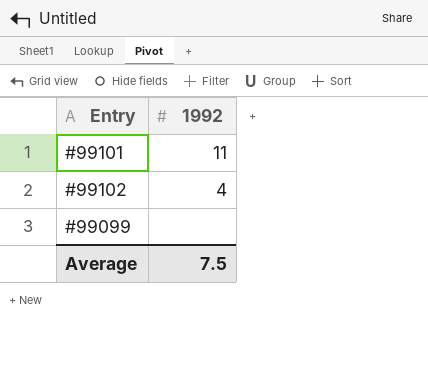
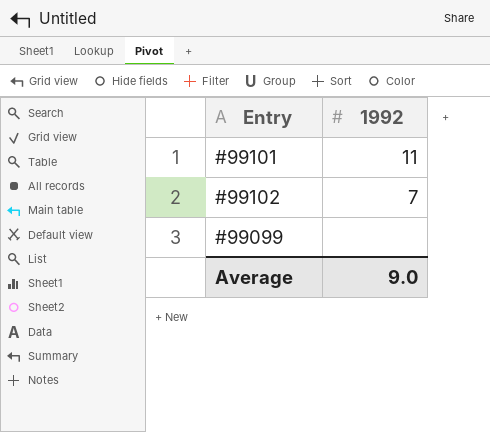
#99102 | 1992: 4 -> 7
Average | 1992: 7.5 -> 9.0

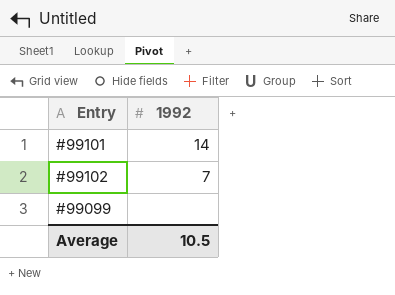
#99101 | 1992: 11 -> 14
Average | 1992: 9.0 -> 10.5

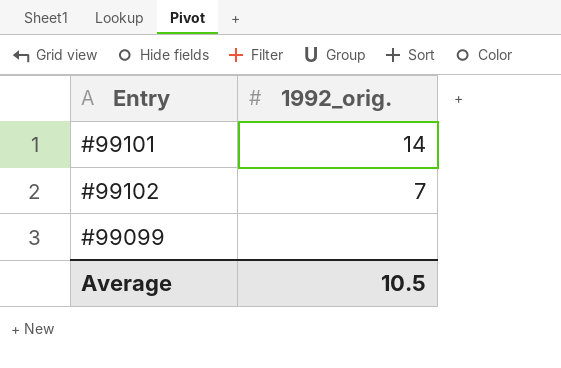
column name: 1992 -> 1992_orig.

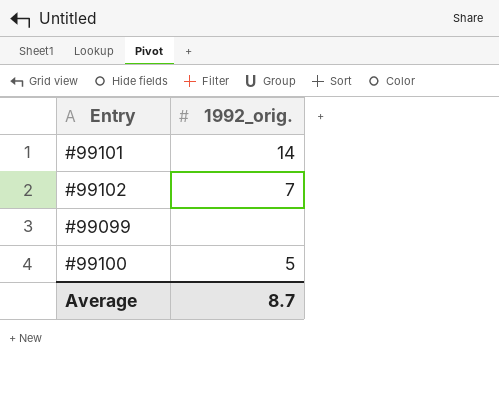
row #99100: none -> 5
Average | 1992_orig.: 10.5 -> 8.7

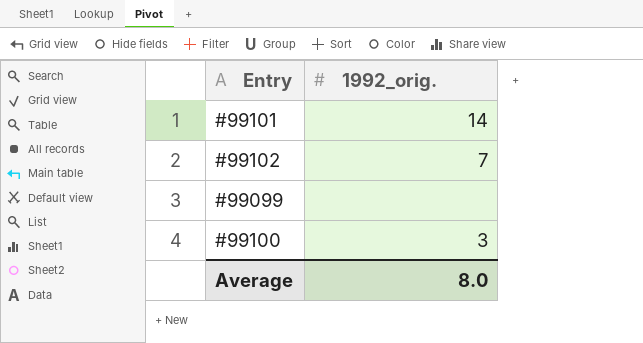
#99100 | 1992_orig.: 5 -> 3
Average | 1992_orig.: 8.7 -> 8.0

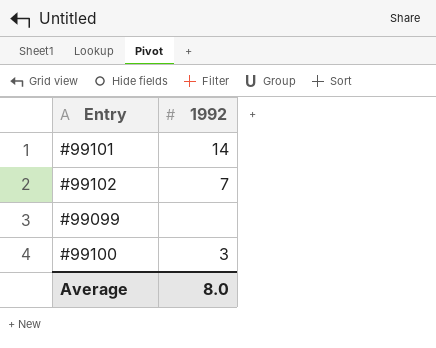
column name: 1992_orig. -> 1992

